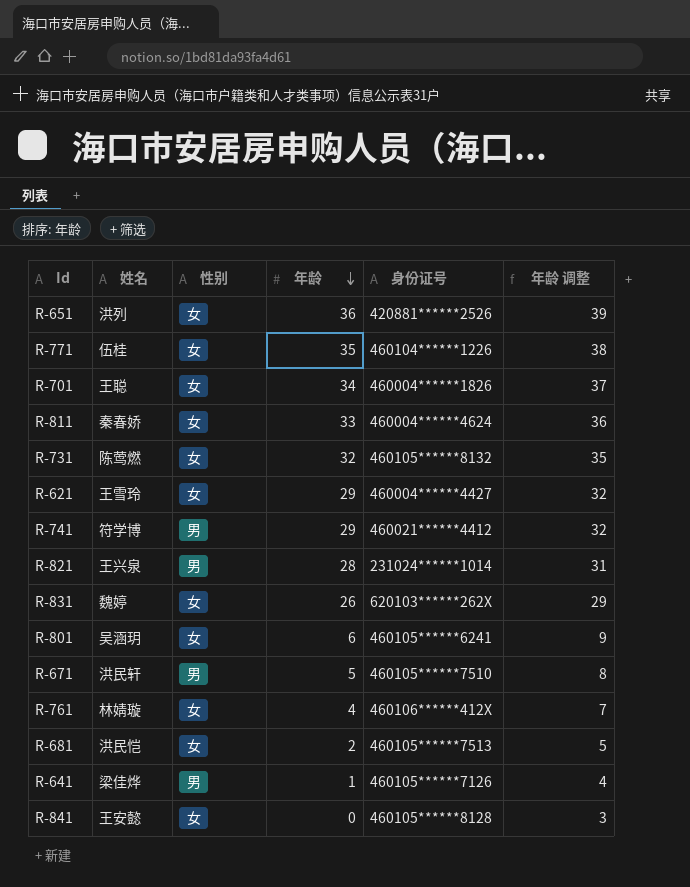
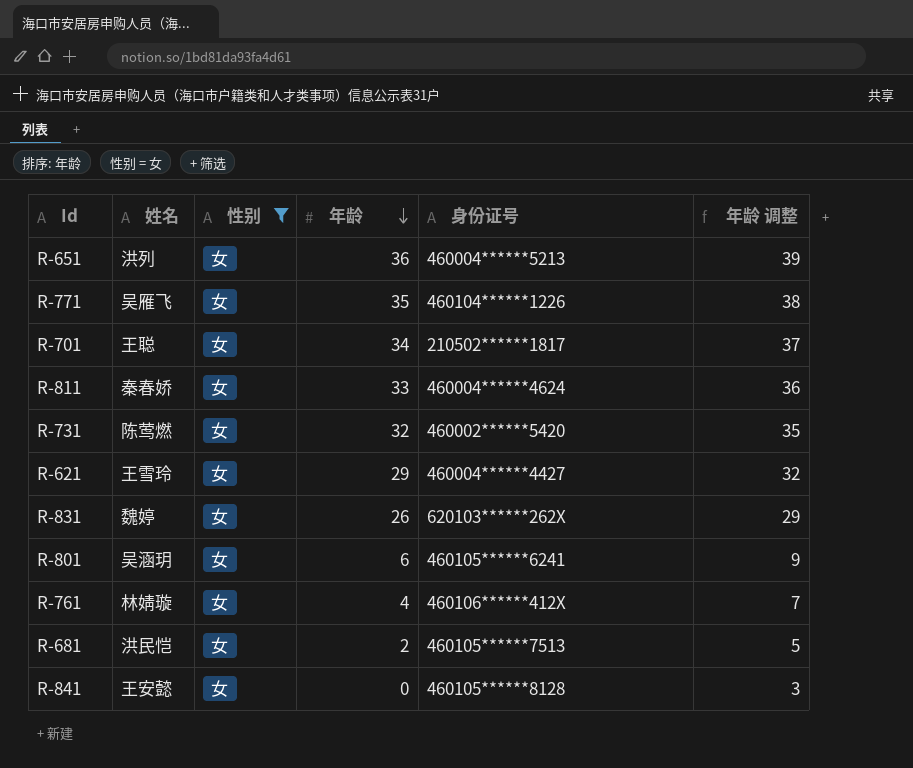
filter: none -> 性别 = 女
R-651 | 身份证号: 420881******2526 -> 460004******5213
R-771 | 姓名: 伍桂 -> 吴雁飞
R-701 | 身份证号: 460004******1826 -> 210502******1817
R-731 | 身份证号: 460105******8132 -> 460002******5420

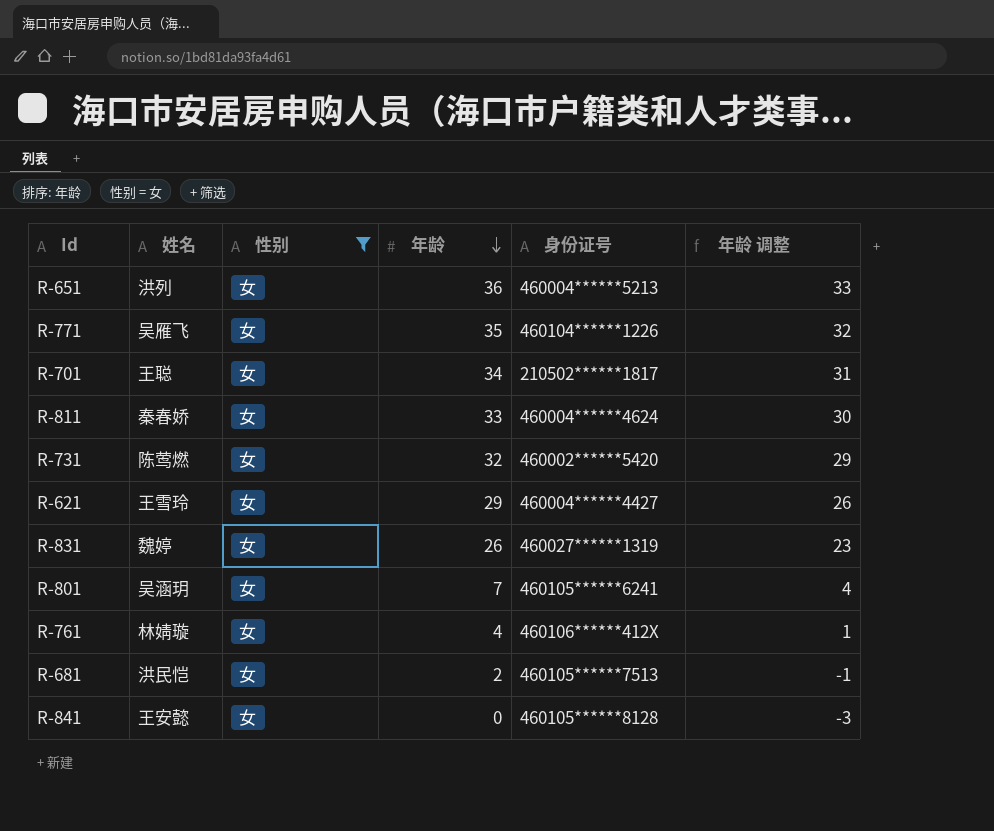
column 年龄 调整 | formula: [年龄] + 3 -> [年龄] - 3
R-831 | 身份证号: 620103******262X -> 460027******1319
R-801 | 年龄: 6 -> 7

